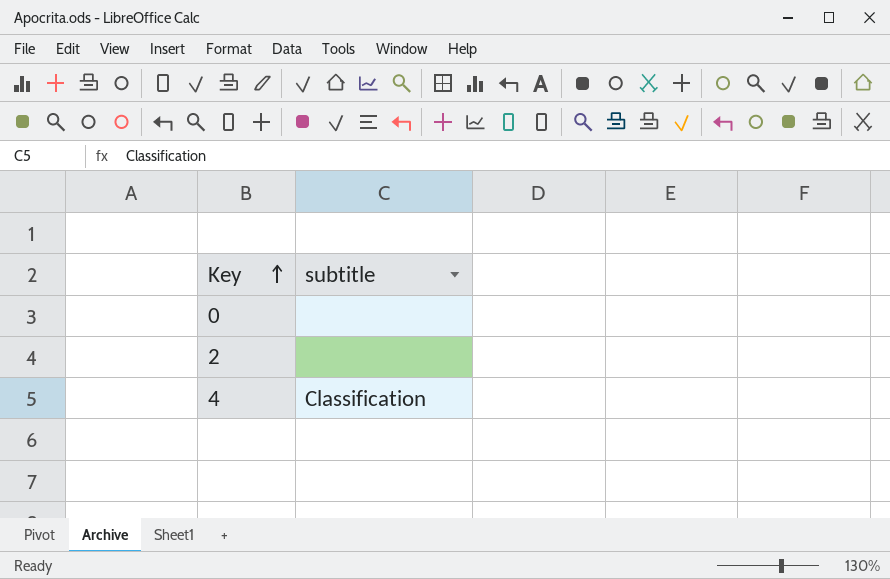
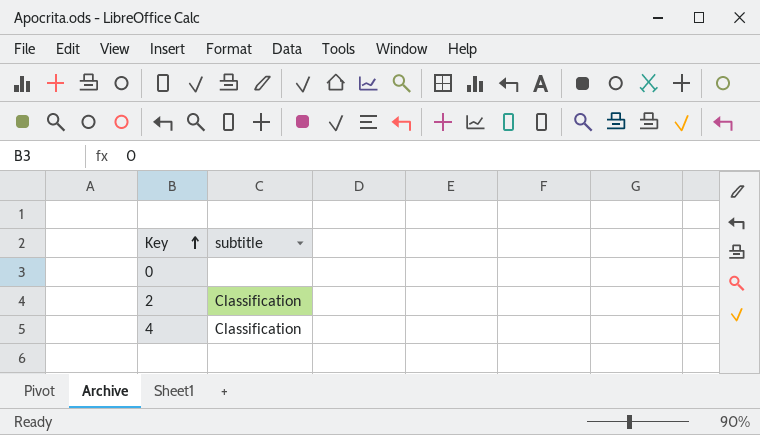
2 | subtitle: none -> Classification

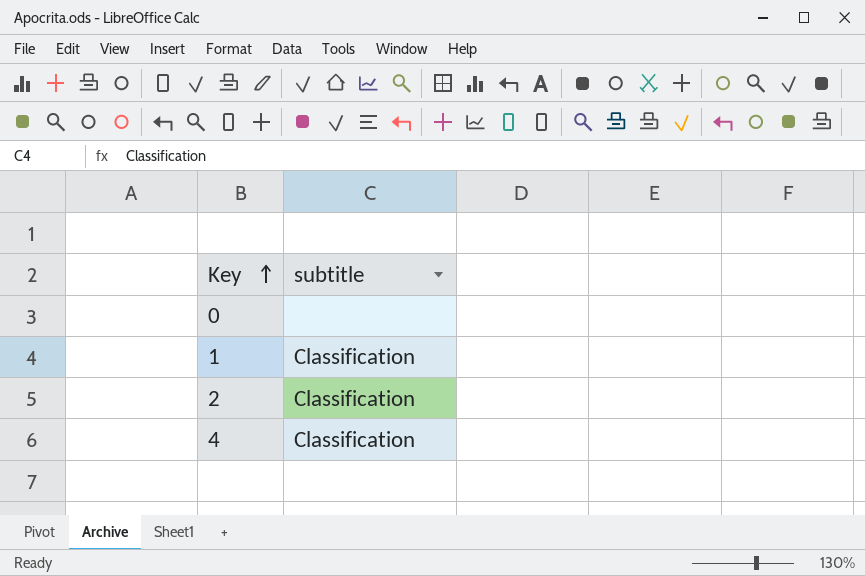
row 1: none -> Classification

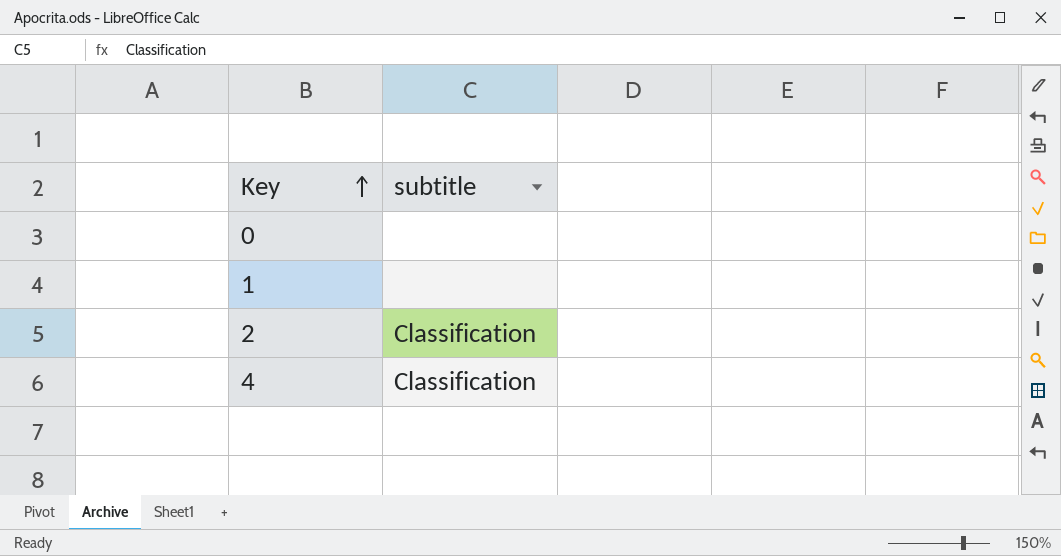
1 | subtitle: Classification -> none

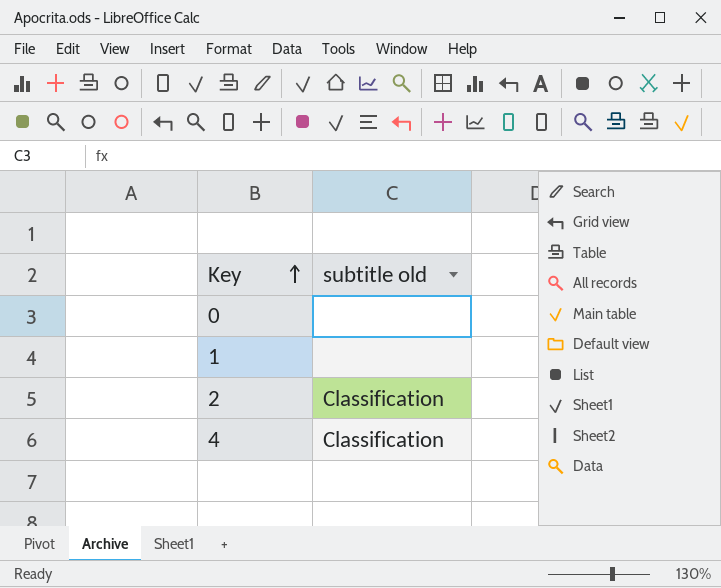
column name: subtitle -> subtitle old

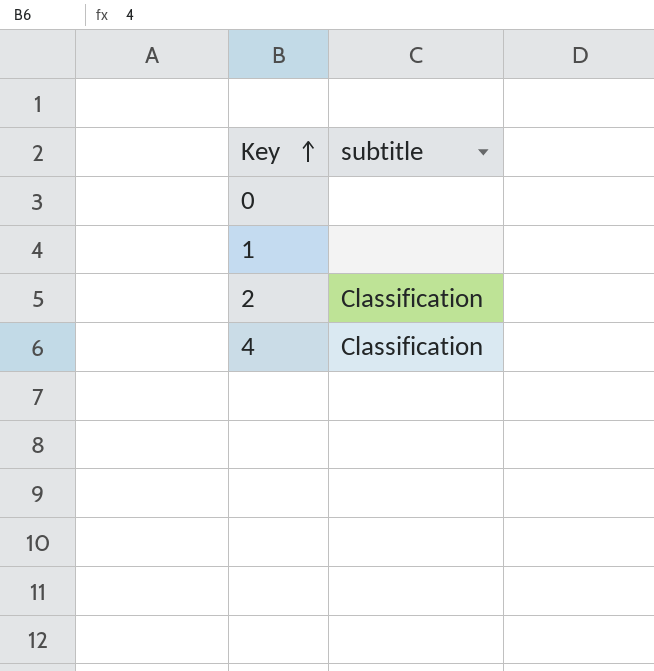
column name: subtitle old -> subtitle

